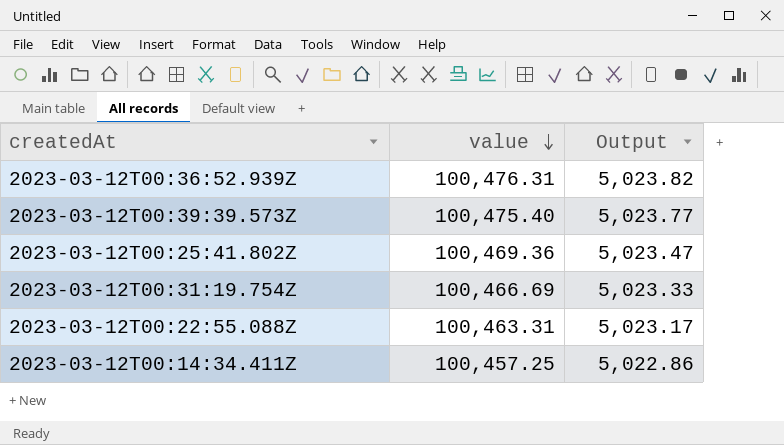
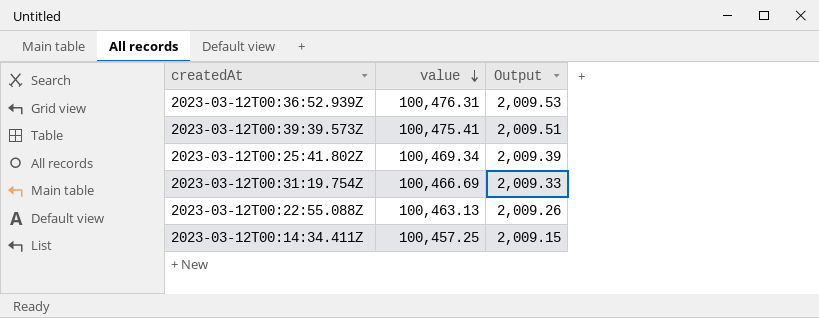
column Output | formula: [value] * 0.05 -> [value] * 0.02
2023-03-12T00:39:39.573Z | value: 100,475.40 -> 100,475.41
2023-03-12T00:25:41.802Z | value: 100,469.36 -> 100,469.34
2023-03-12T00:22:55.088Z | value: 100,463.31 -> 100,463.13

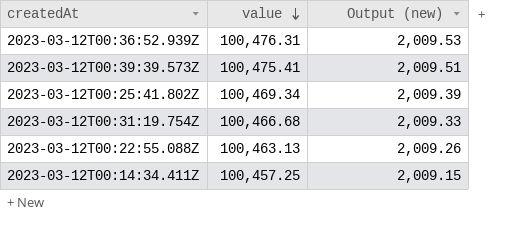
column name: Output -> Output (new)
2023-03-12T00:31:19.754Z | value: 100,466.69 -> 100,466.68

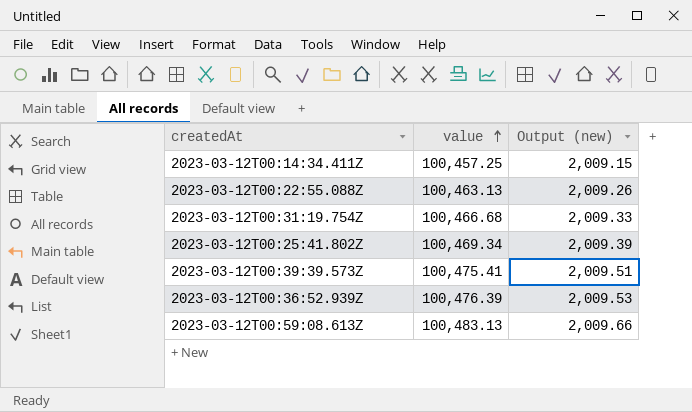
row order: value descending -> value ascending
2023-03-12T00:36:52.939Z | value: 100,476.31 -> 100,476.39
row 2023-03-12T00:59:08.613Z: none -> 100,483.13 | 2,009.66

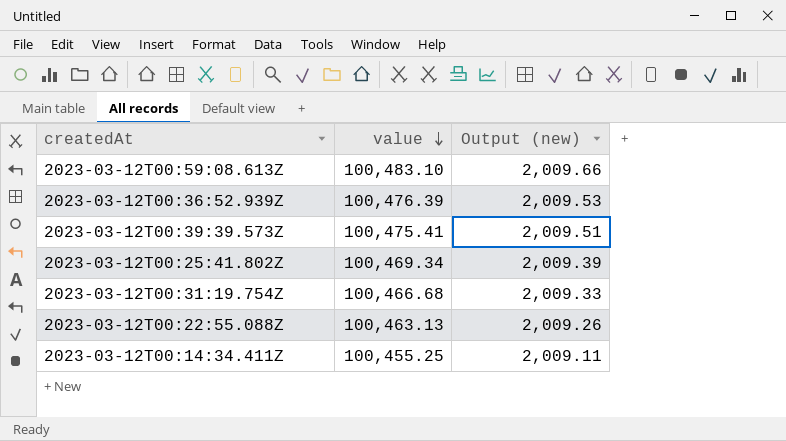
row order: value ascending -> value descending
2023-03-12T00:59:08.613Z | value: 100,483.13 -> 100,483.10
2023-03-12T00:14:34.411Z | value: 100,457.25 -> 100,455.25
2023-03-12T00:14:34.411Z | Output (new): 2,009.15 -> 2,009.11

